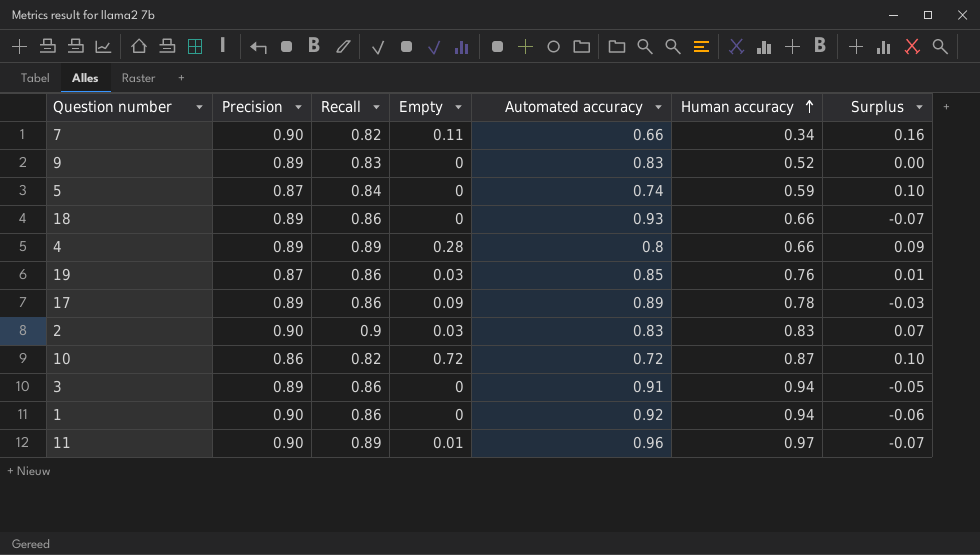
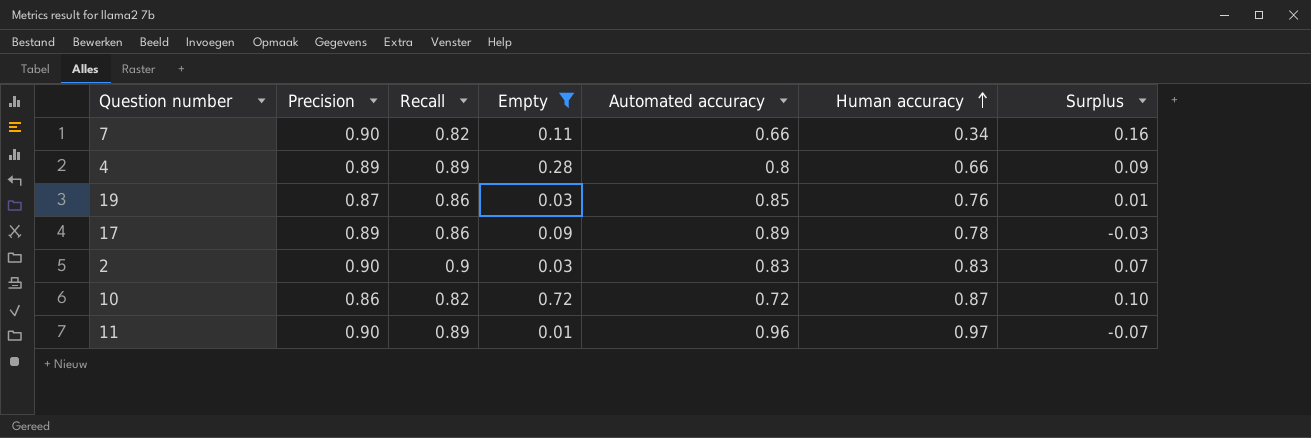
filter: none -> Empty != 0

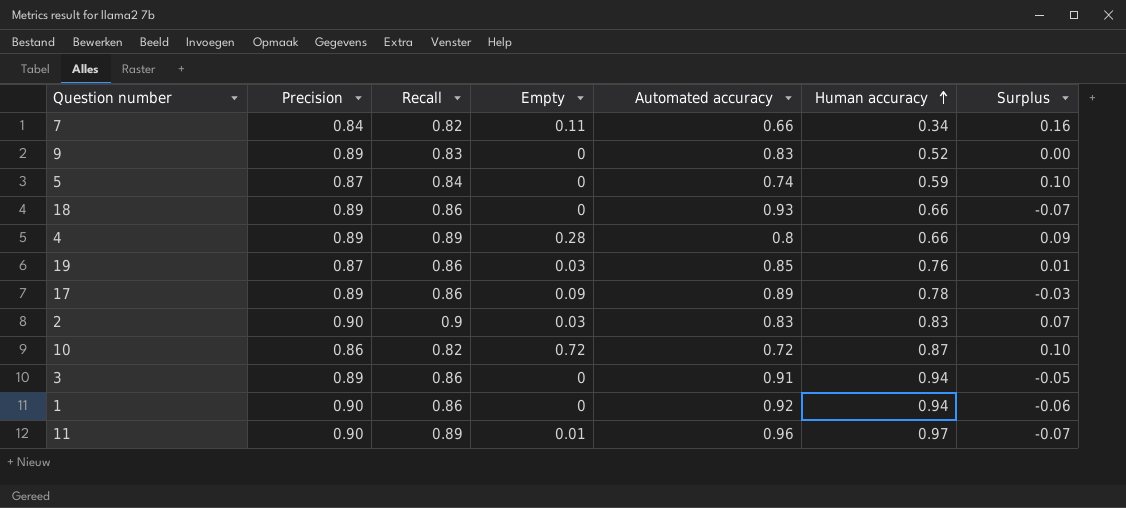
filter: Empty != 0 -> none
7 | Precision: 0.90 -> 0.84

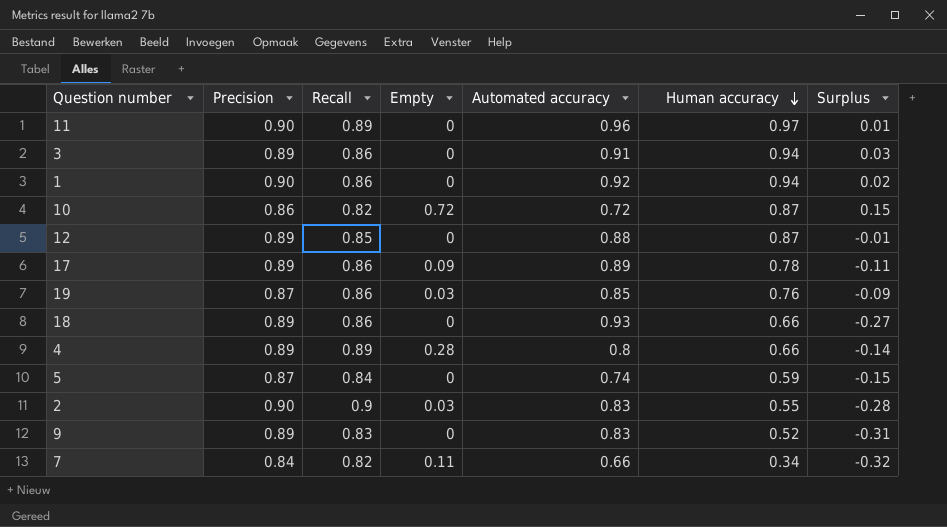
row order: Human accuracy ascending -> Human accuracy descending
column Surplus | formula: [Recall] - [Automated accuracy] -> [Human accuracy] - [Automated accuracy]
11 | Empty: 0.01 -> 0
row 12: none -> 0.89 | 0.85 | 0 | 0.88 | 0.87 | -0.01
2 | Human accuracy: 0.83 -> 0.55

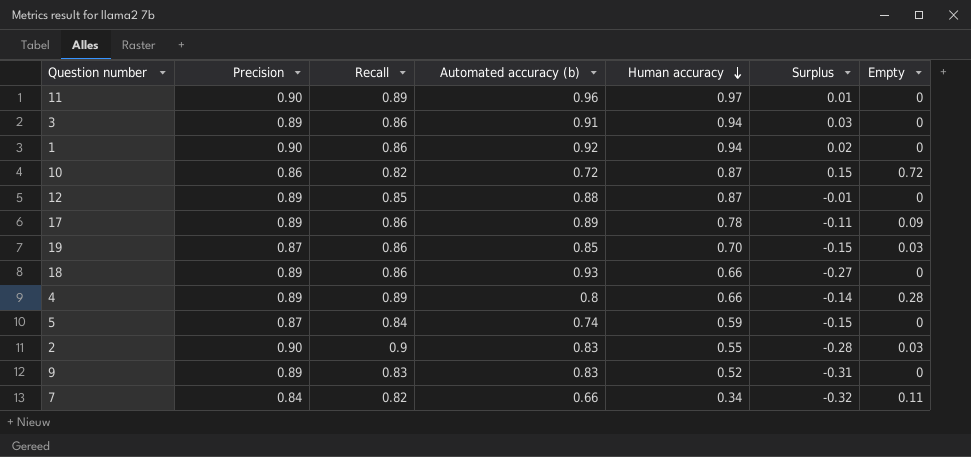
column name: Automated accuracy -> Automated accuracy (b)
column Empty | position: 4 -> 7
19 | Human accuracy: 0.76 -> 0.70
19 | Surplus: -0.09 -> -0.15

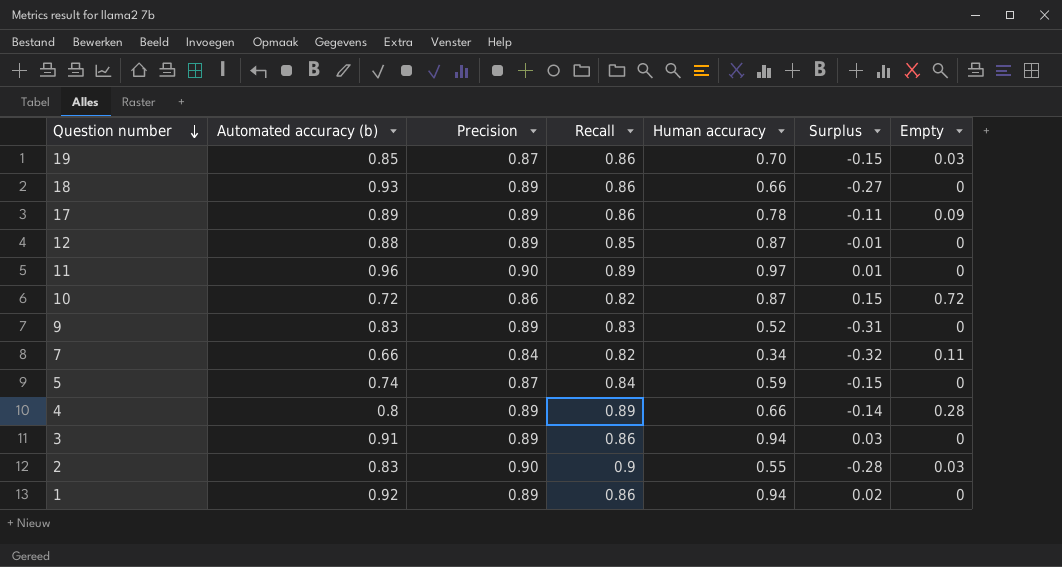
row order: Human accuracy descending -> Question number descending
column Automated accuracy (b) | position: 4 -> 2
1 | Precision: 0.90 -> 0.89

